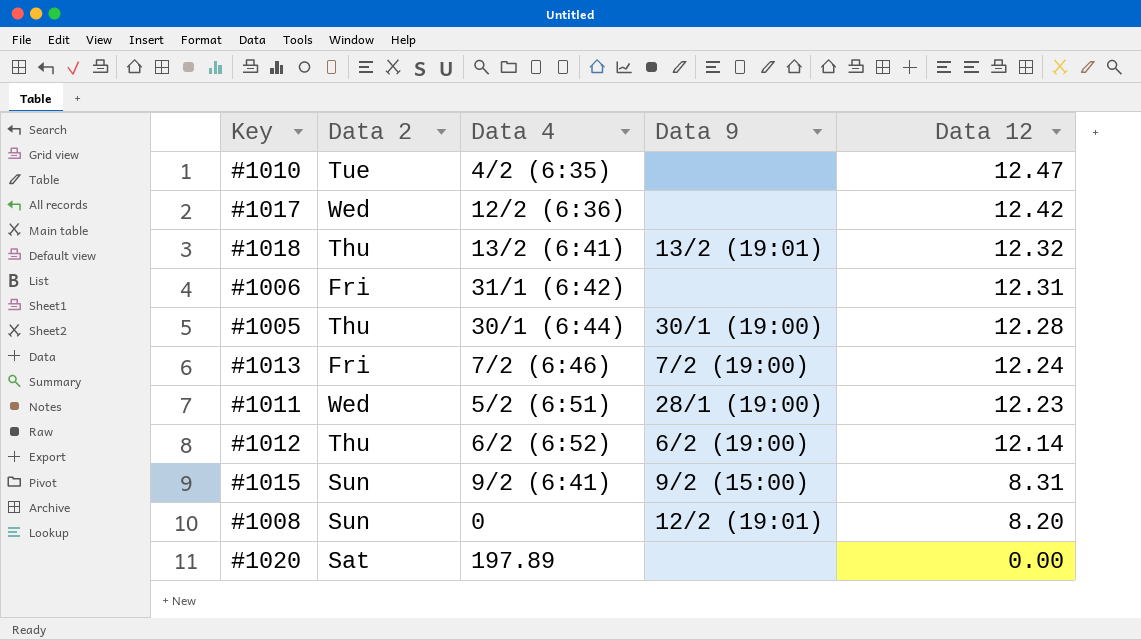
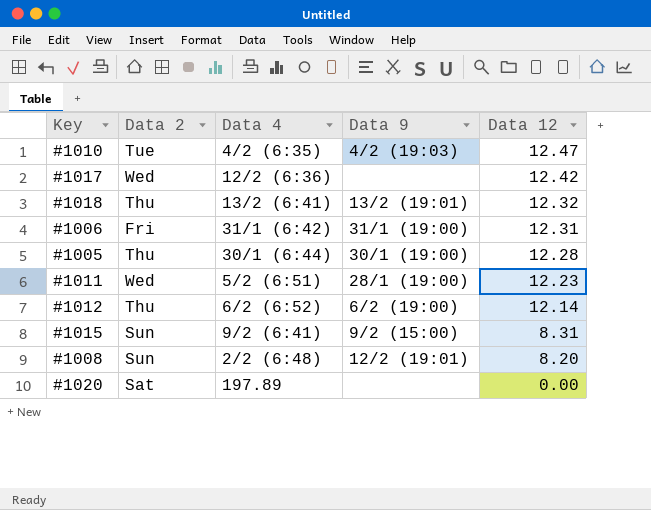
row #1013: Fri | 7/2 (6:46) | 7/2 (19:00) | 12.24 -> none
#1010 | Data 9: none -> 4/2 (19:03)
#1006 | Data 9: none -> 31/1 (19:00)
#1008 | Data 4: 0 -> 2/2 (6:48)

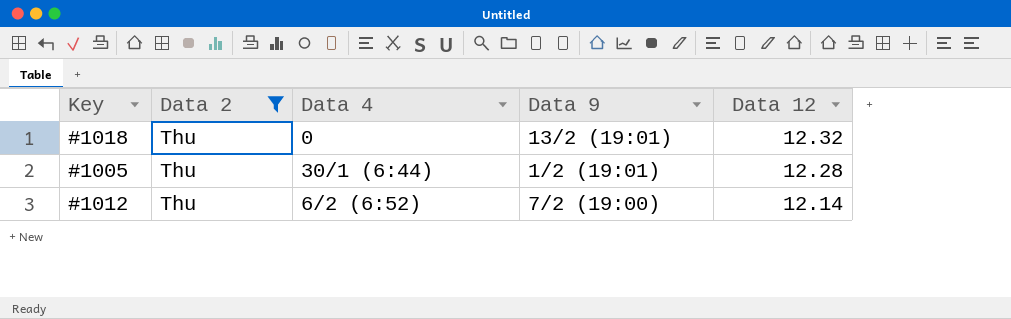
filter: none -> Data 2 = Thu
#1018 | Data 4: 13/2 (6:41) -> 0
#1005 | Data 9: 30/1 (19:00) -> 1/2 (19:01)
#1012 | Data 9: 6/2 (19:00) -> 7/2 (19:00)

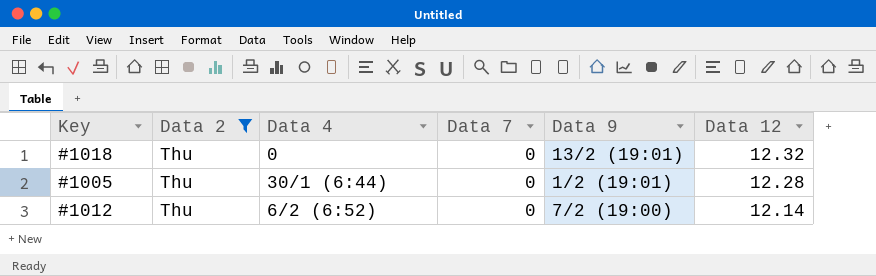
column Data 7 | position: none -> 4

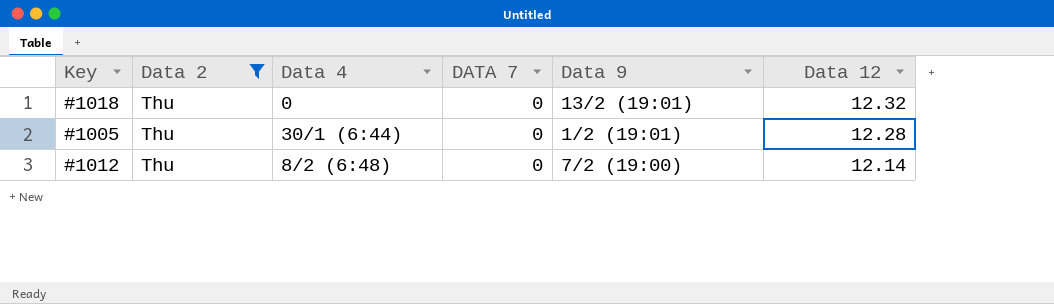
column name: Data 7 -> DATA 7
#1012 | Data 4: 6/2 (6:52) -> 8/2 (6:48)

